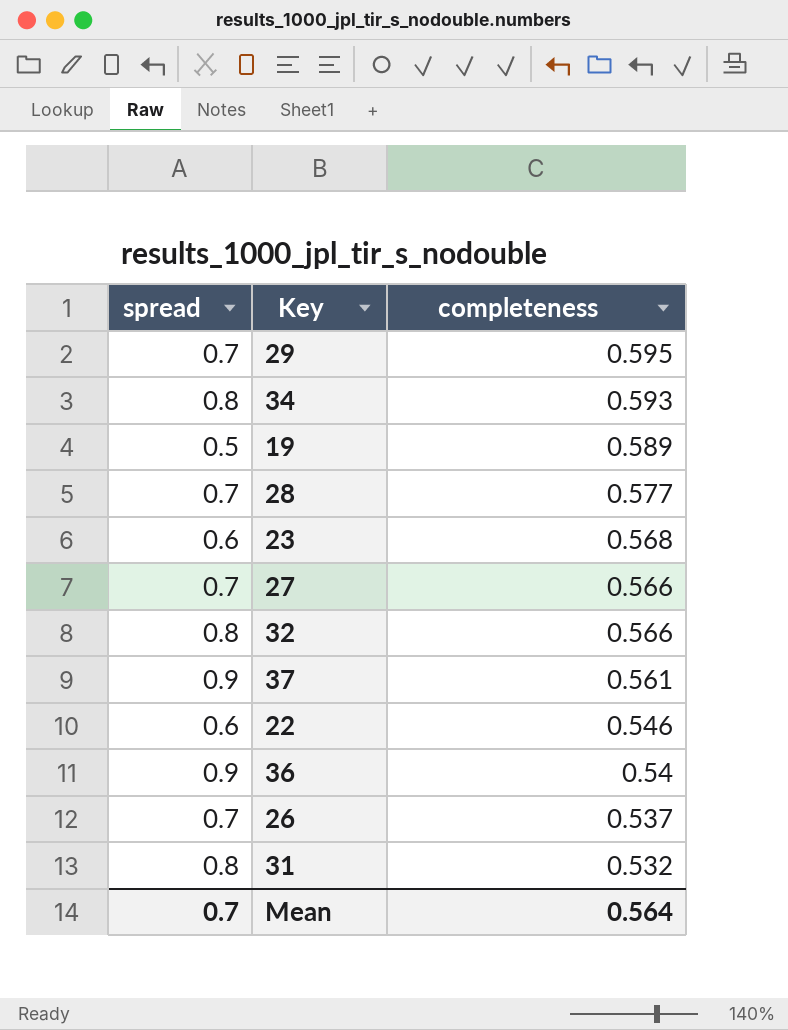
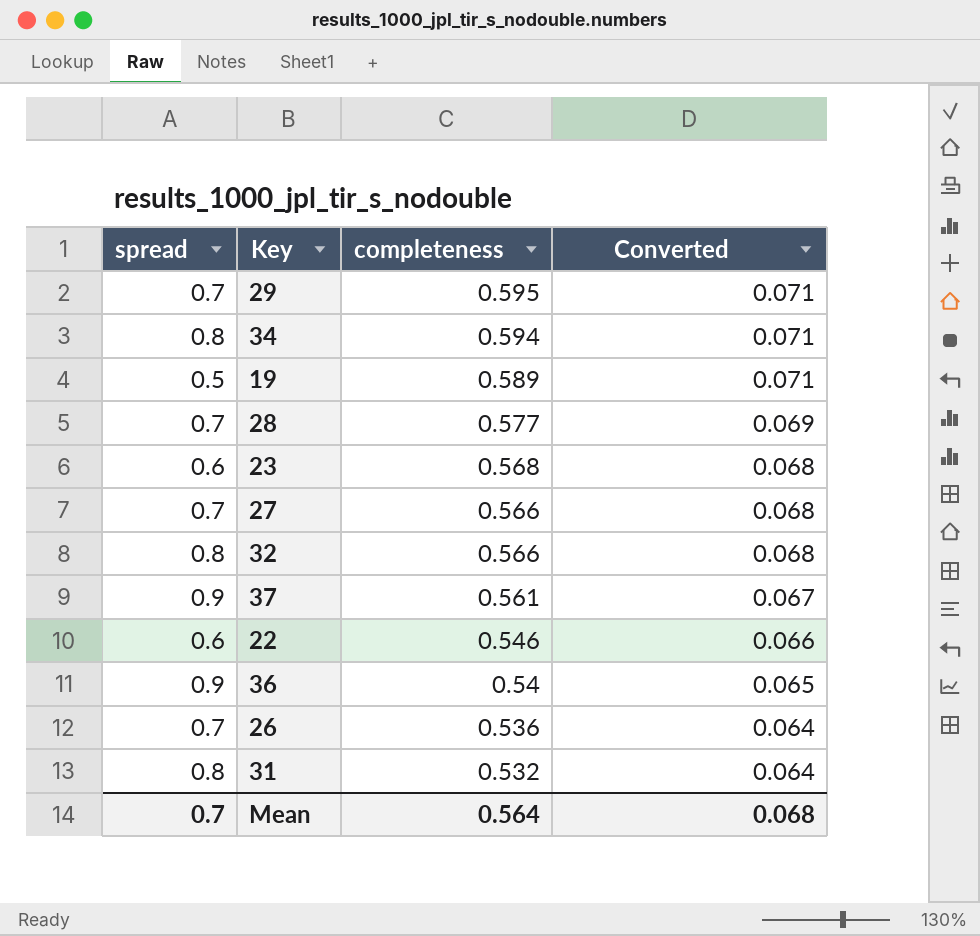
column Converted | formula: none -> [completeness] * 0.12
34 | completeness: 0.593 -> 0.594
26 | completeness: 0.537 -> 0.536

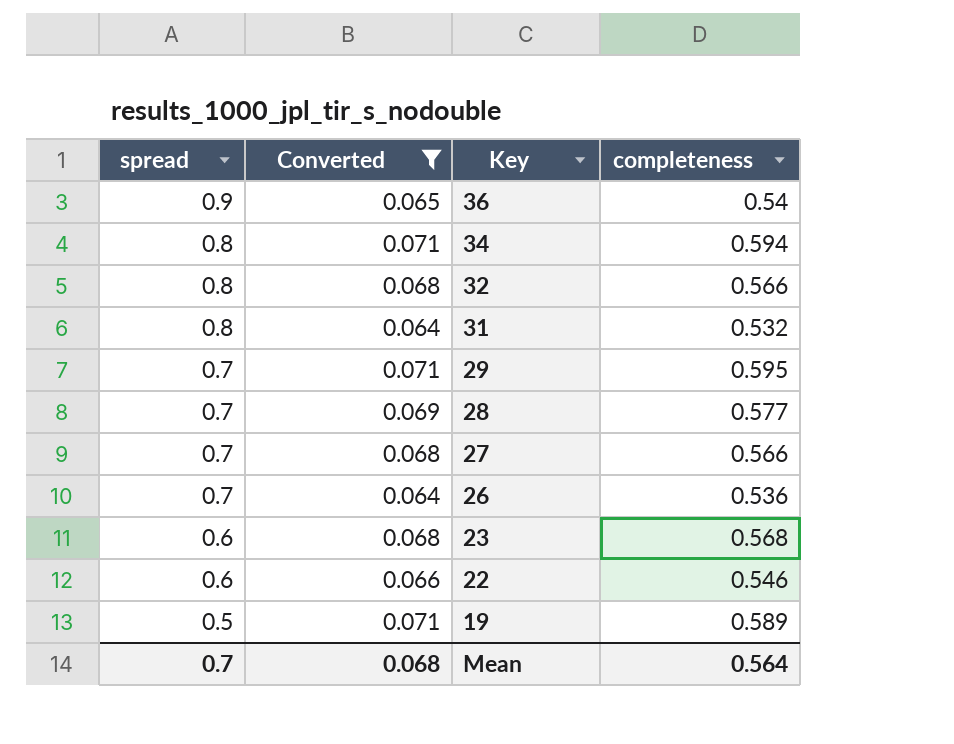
filter: none -> Converted != 0.067
row order: completeness descending -> spread descending
column Converted | position: 4 -> 2

